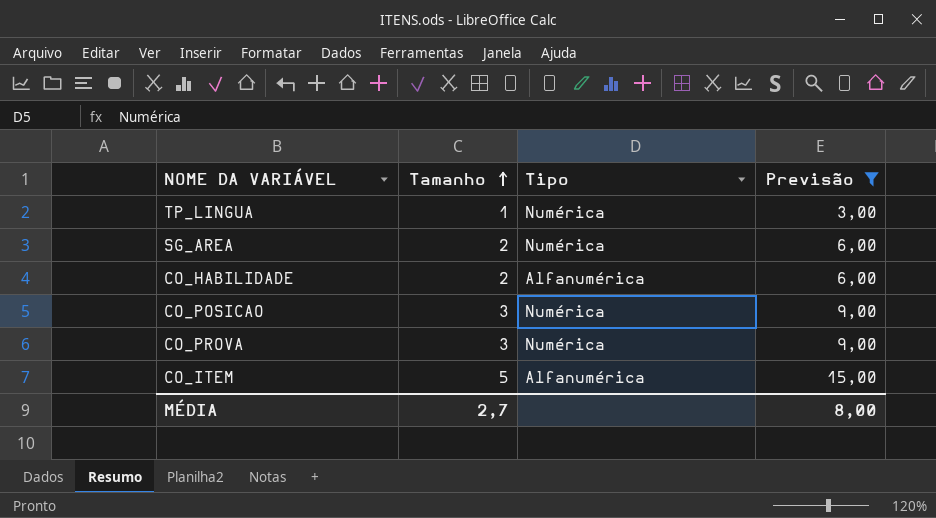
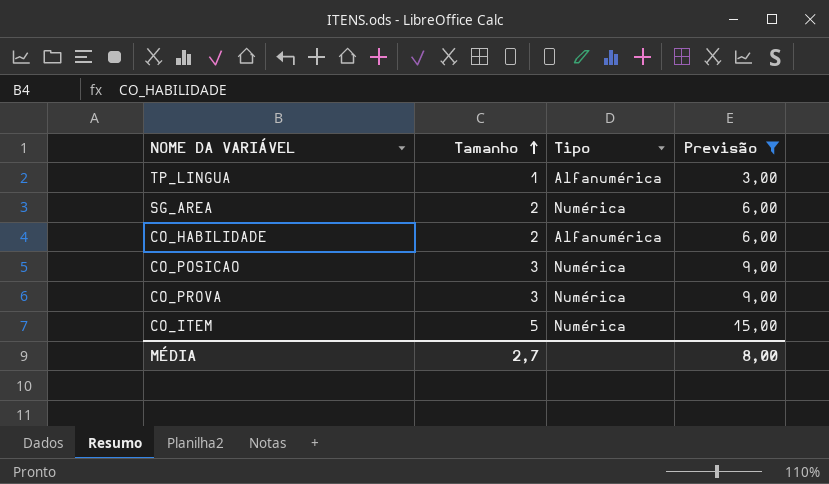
TP_LINGUA | Tipo: Numérica -> Alfanumérica
CO_ITEM | Tipo: Alfanumérica -> Numérica

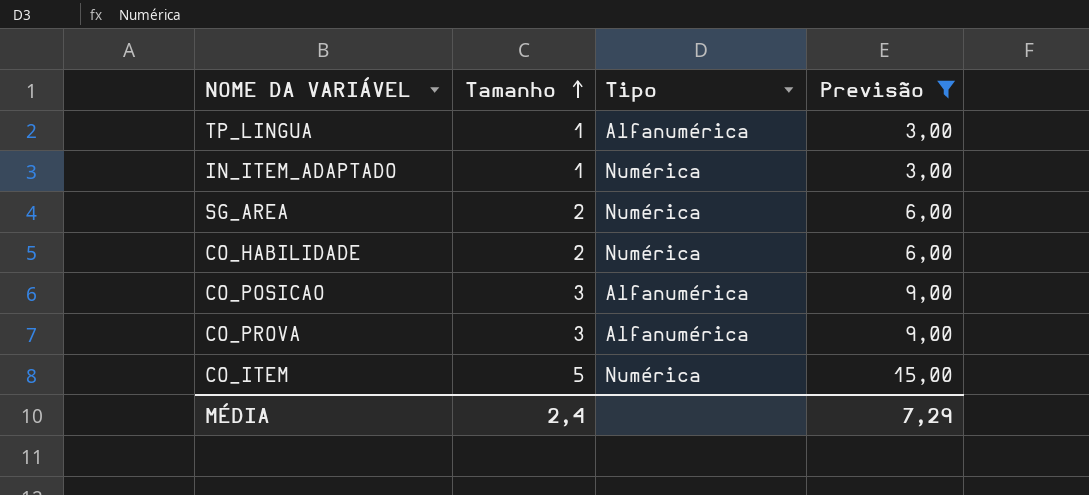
row IN_ITEM_ADAPTADO: none -> 1 | Numérica | 3,00
CO_HABILIDADE | Tipo: Alfanumérica -> Numérica
CO_POSICAO | Tipo: Numérica -> Alfanumérica
CO_PROVA | Tipo: Numérica -> Alfanumérica
MÉDIA | Tamanho: 2,7 -> 2,4
MÉDIA | Previsão: 8,00 -> 7,29

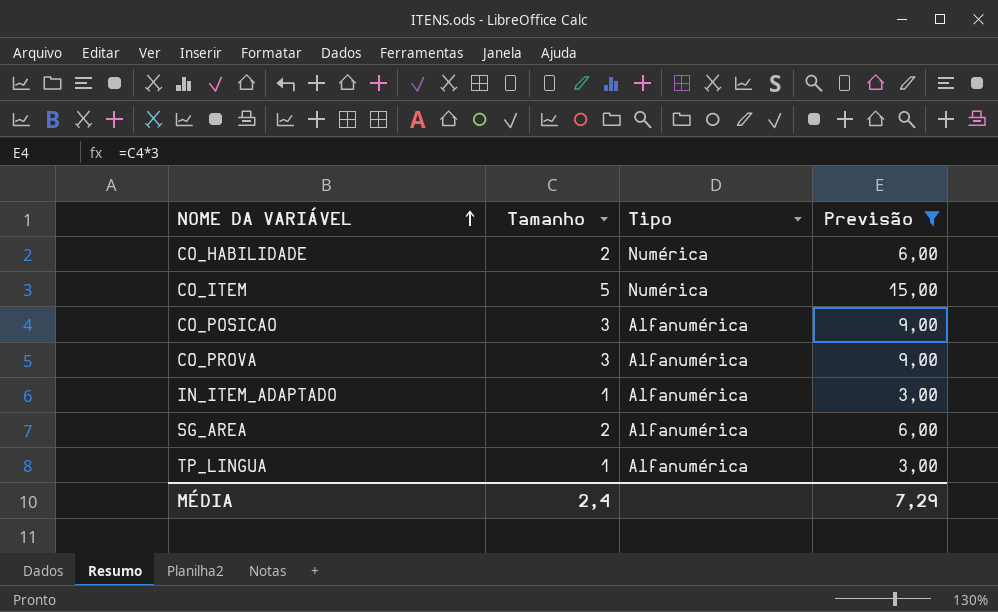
row order: Tamanho ascending -> NOME DA VARIÁVEL ascending
IN_ITEM_ADAPTADO | Tipo: Numérica -> Alfanumérica
SG_AREA | Tipo: Numérica -> Alfanumérica

